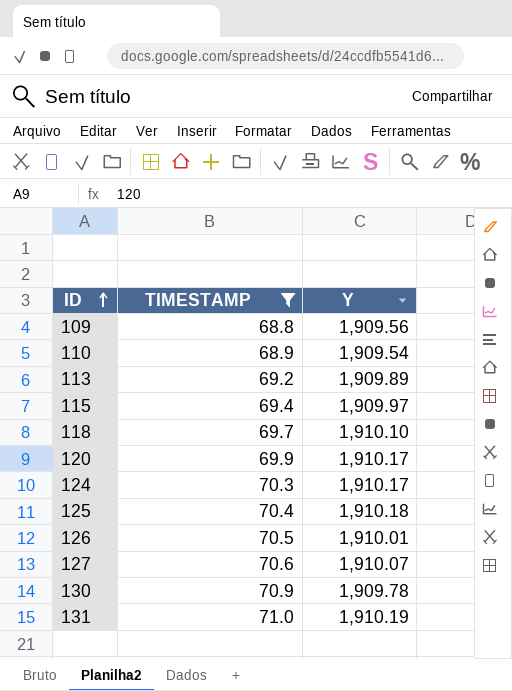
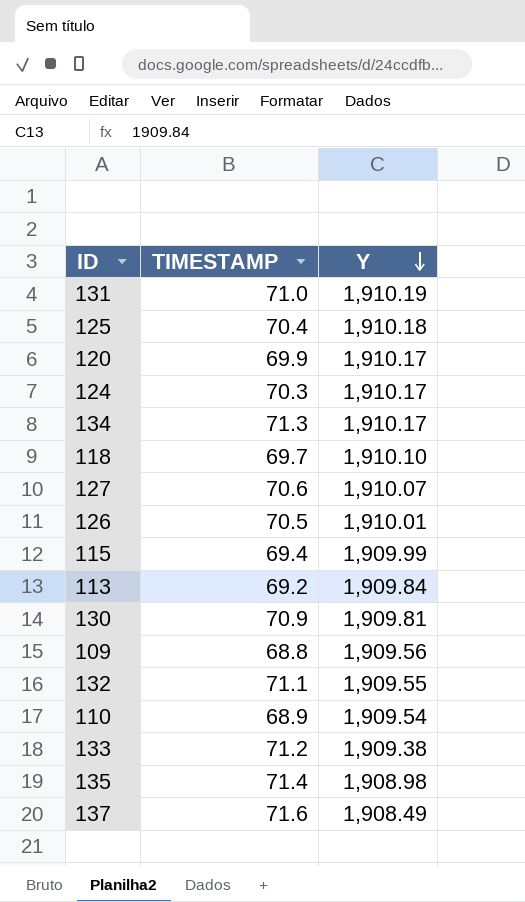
filter: TIMESTAMP <= 71.0 -> none
row order: ID ascending -> Y descending
115 | Y: 1,909.97 -> 1,909.99
113 | Y: 1,909.89 -> 1,909.84
130 | Y: 1,909.78 -> 1,909.81

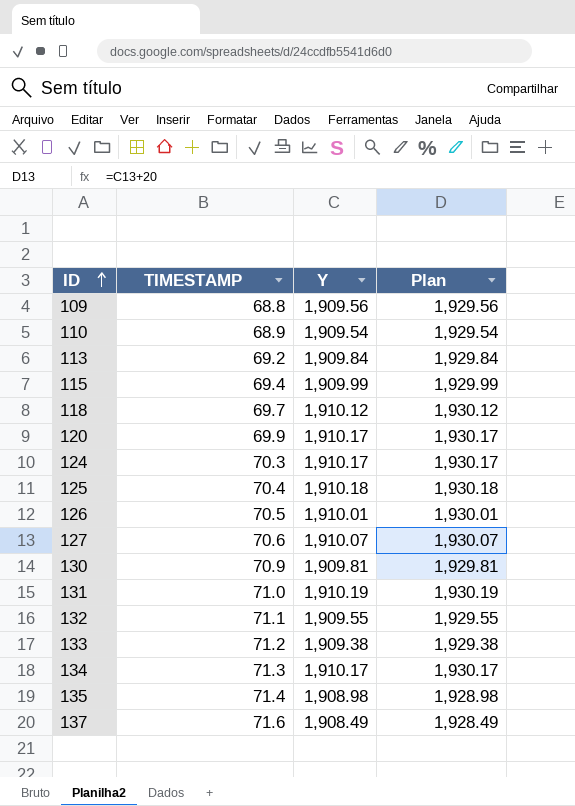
row order: Y descending -> ID ascending
column Plan | formula: none -> [Y] + 20
118 | Y: 1,910.10 -> 1,910.12

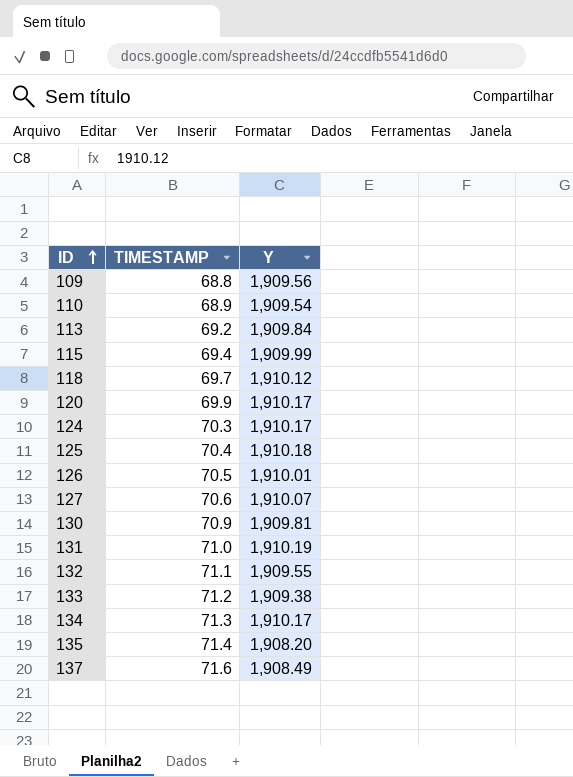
column Plan | formula: [Y] + 20 -> none
135 | Y: 1,908.98 -> 1,908.20

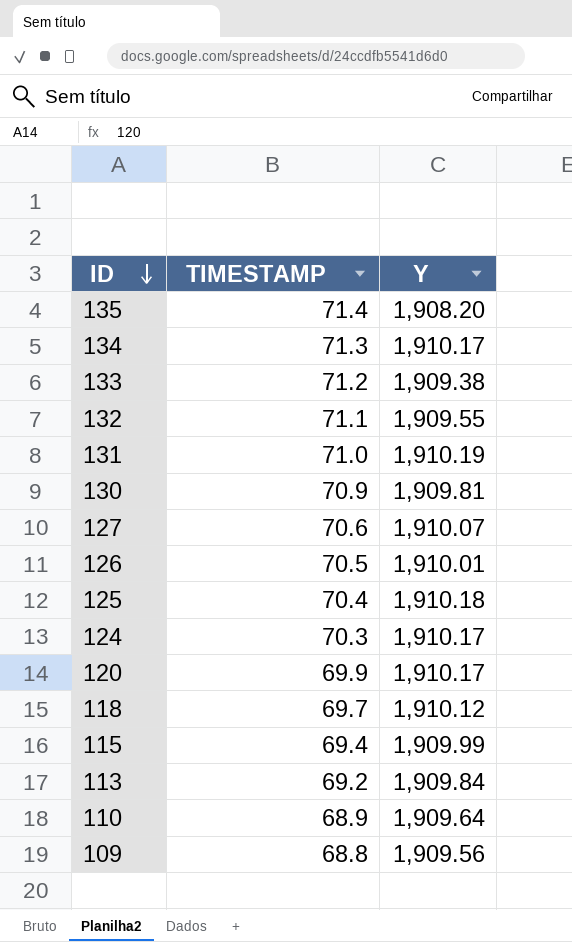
row order: ID ascending -> ID descending
row 137: 71.6 | 1,908.49 -> none
110 | Y: 1,909.54 -> 1,909.64

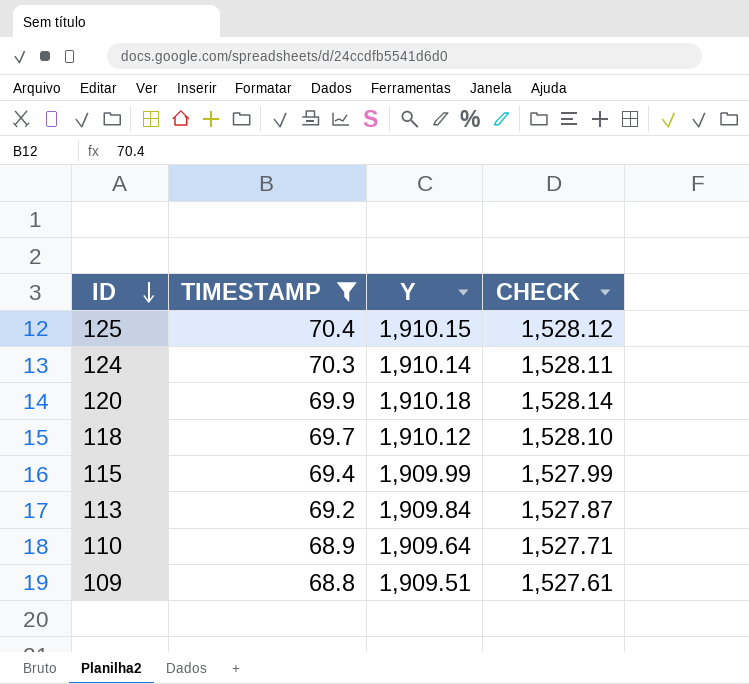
filter: none -> TIMESTAMP <= 70.4
column CHECK | formula: none -> [Y] * 0.8
125 | Y: 1,910.18 -> 1,910.15
124 | Y: 1,910.17 -> 1,910.14
120 | Y: 1,910.17 -> 1,910.18
109 | Y: 1,909.56 -> 1,909.51

